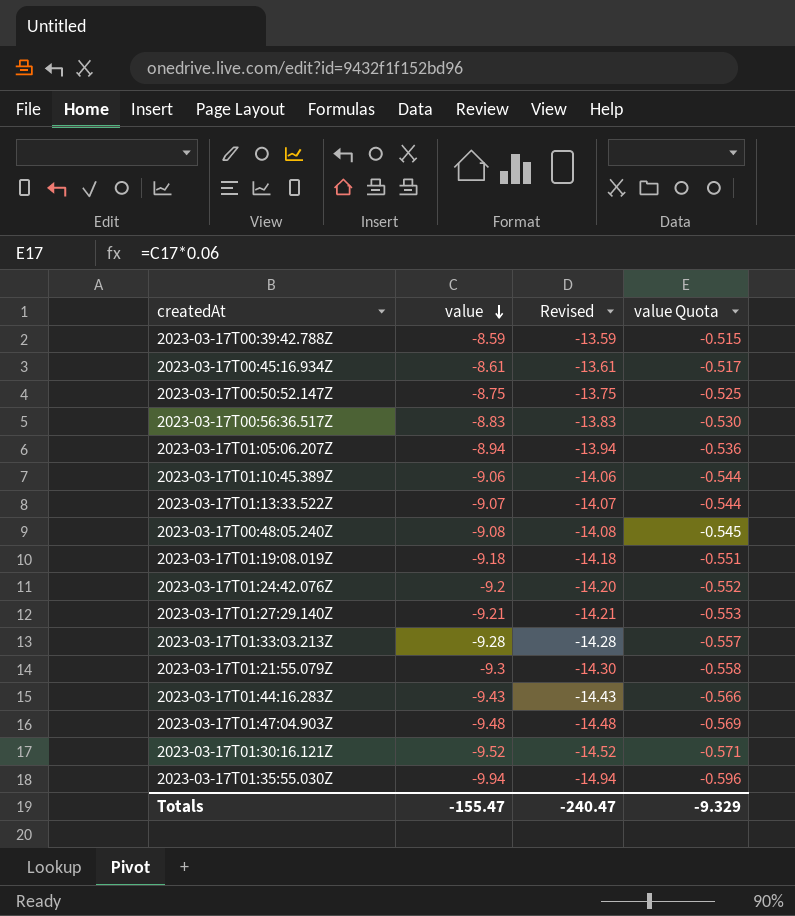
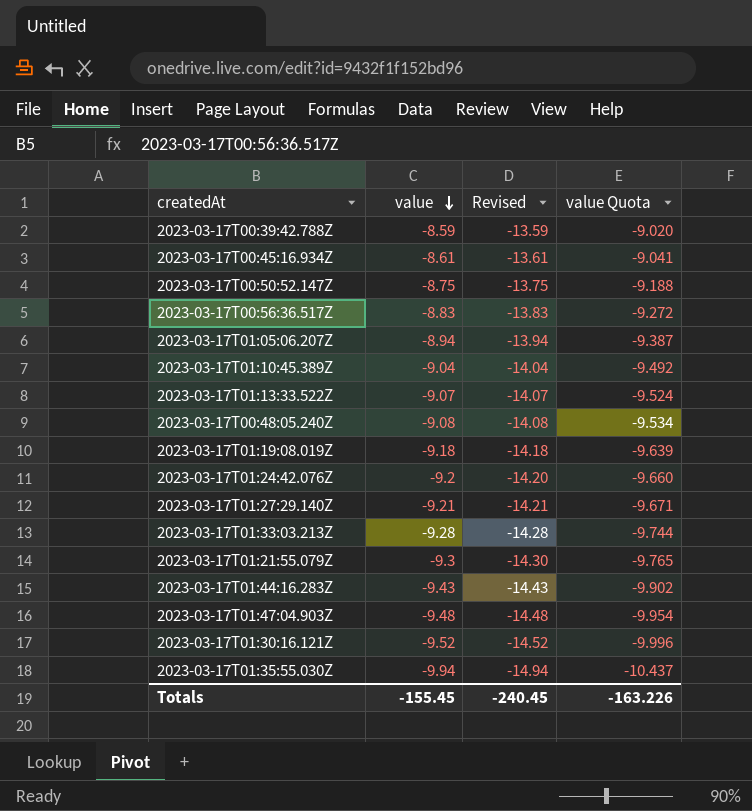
column value Quota | formula: [value] * 0.06 -> [value] * 1.05
2023-03-17T01:10:45.389Z | value: -9.06 -> -9.04
2023-03-17T01:10:45.389Z | Revised: -14.06 -> -14.04
Totals | value: -155.47 -> -155.45
Totals | Revised: -240.47 -> -240.45
Totals | value Quota: -9.329 -> -163.226

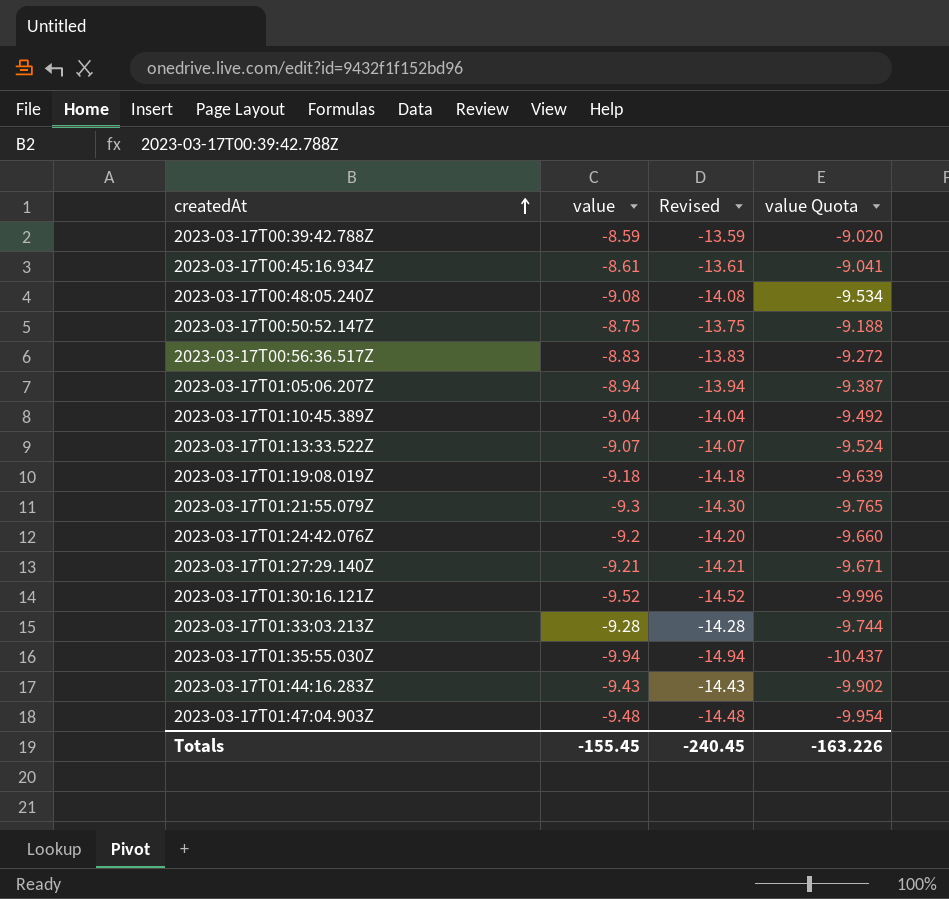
row order: value descending -> createdAt ascending

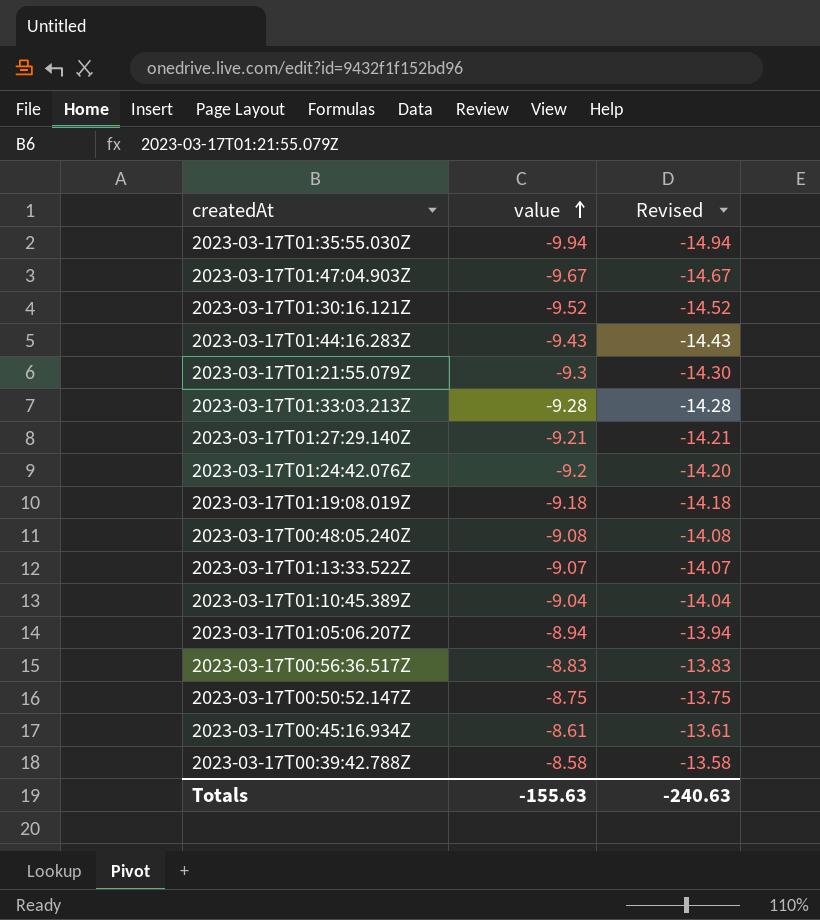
row order: createdAt ascending -> value ascending
column value Quota | formula: [value] * 1.05 -> none
2023-03-17T01:47:04.903Z | value: -9.48 -> -9.67
2023-03-17T01:47:04.903Z | Revised: -14.48 -> -14.67
2023-03-17T00:39:42.788Z | value: -8.59 -> -8.58
2023-03-17T00:39:42.788Z | Revised: -13.59 -> -13.58
Totals | value: -155.45 -> -155.63
Totals | Revised: -240.45 -> -240.63

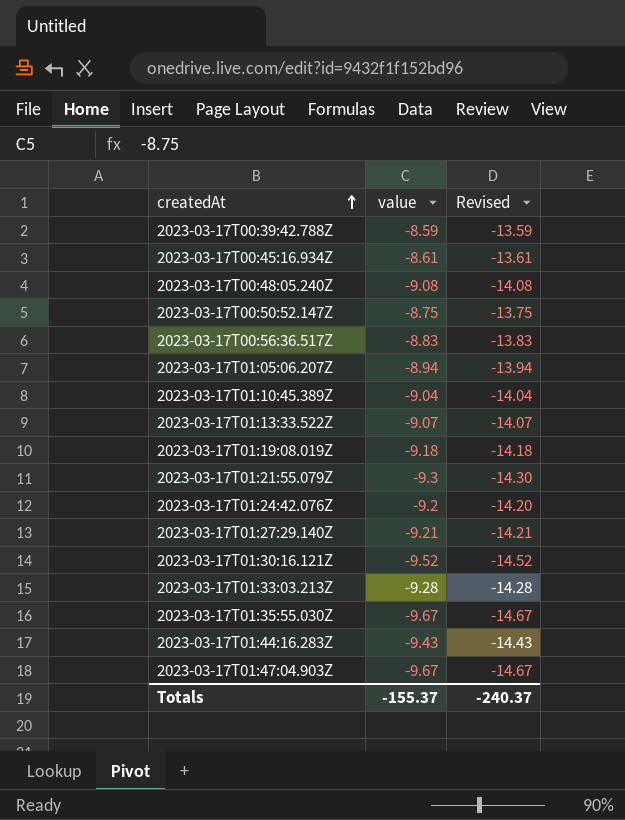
row order: value ascending -> createdAt ascending
2023-03-17T00:39:42.788Z | value: -8.58 -> -8.59
2023-03-17T00:39:42.788Z | Revised: -13.58 -> -13.59
2023-03-17T01:35:55.030Z | value: -9.94 -> -9.67
2023-03-17T01:35:55.030Z | Revised: -14.94 -> -14.67
Totals | value: -155.63 -> -155.37
Totals | Revised: -240.63 -> -240.37

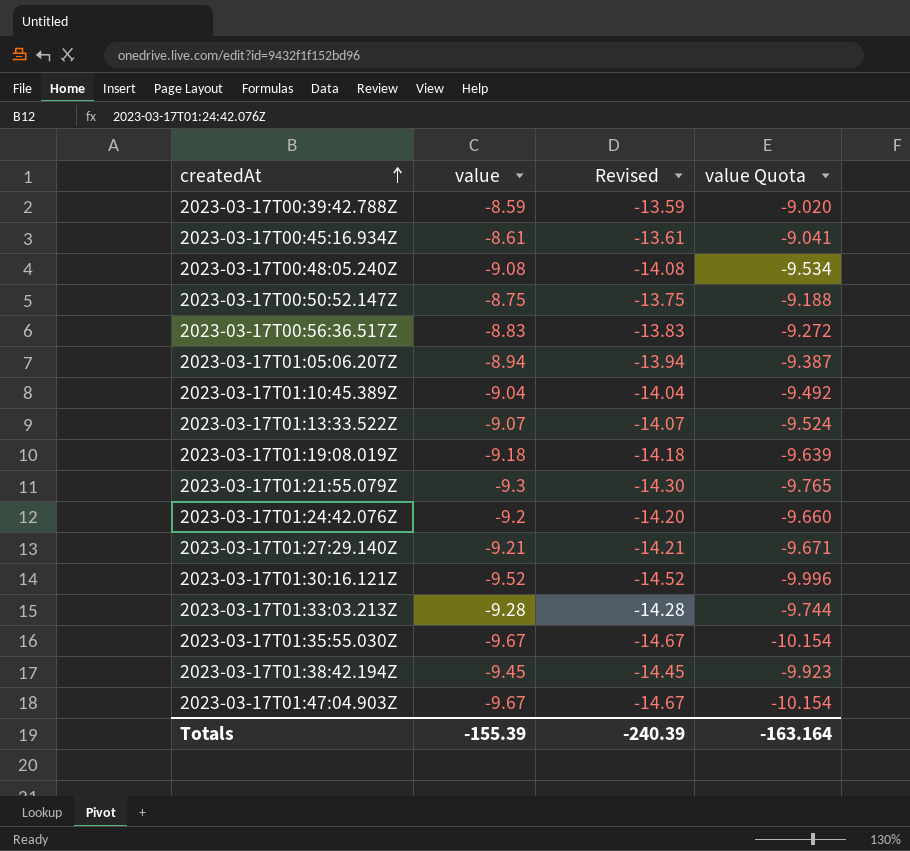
column value Quota | formula: none -> [value] * 1.05
row 2023-03-17T01:44:16.283Z: -9.43 | -14.43 -> none
row 2023-03-17T01:38:42.194Z: none -> -9.45 | -14.45 | -9.923
Totals | value: -155.37 -> -155.39
Totals | Revised: -240.37 -> -240.39

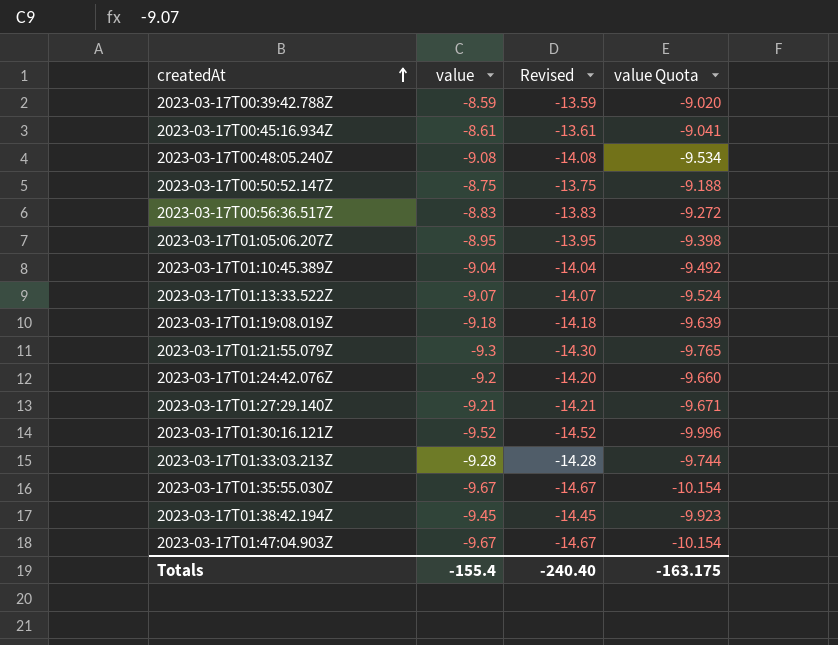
2023-03-17T01:05:06.207Z | value: -8.94 -> -8.95
2023-03-17T01:05:06.207Z | Revised: -13.94 -> -13.95
2023-03-17T01:05:06.207Z | value Quota: -9.387 -> -9.398
Totals | value: -155.39 -> -155.4
Totals | Revised: -240.39 -> -240.40
Totals | value Quota: -163.164 -> -163.175

